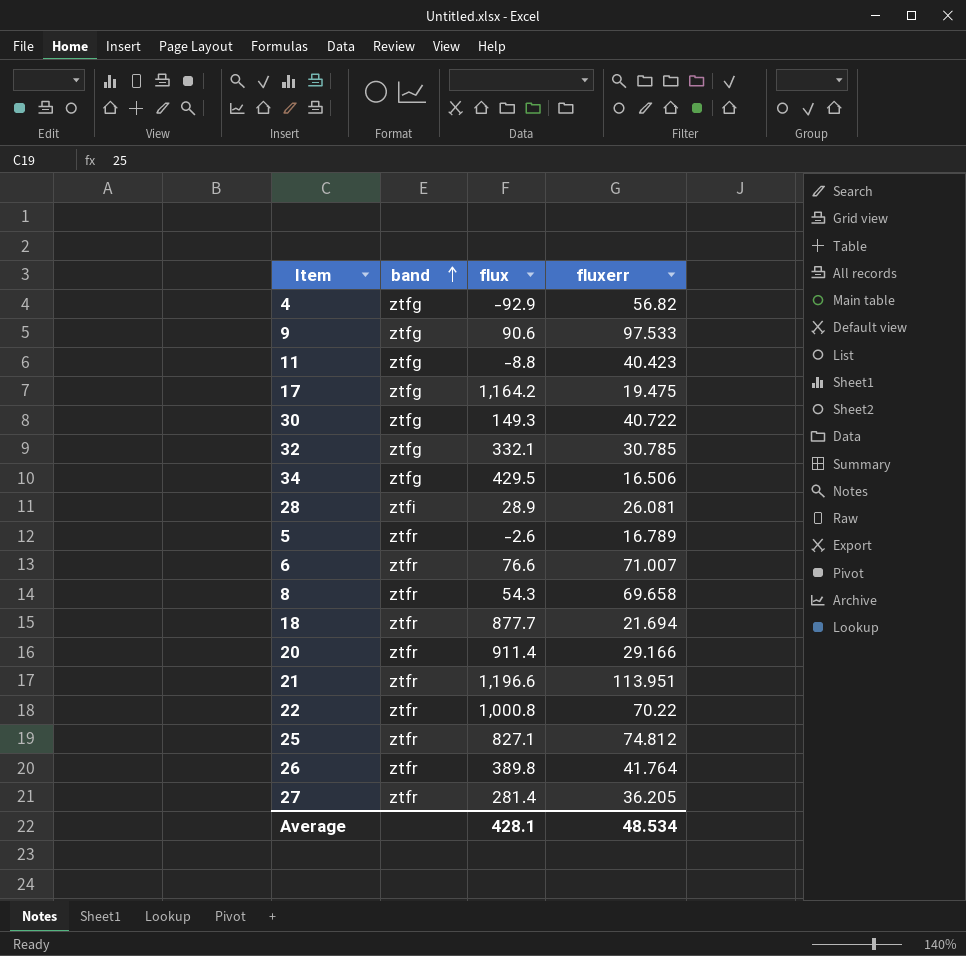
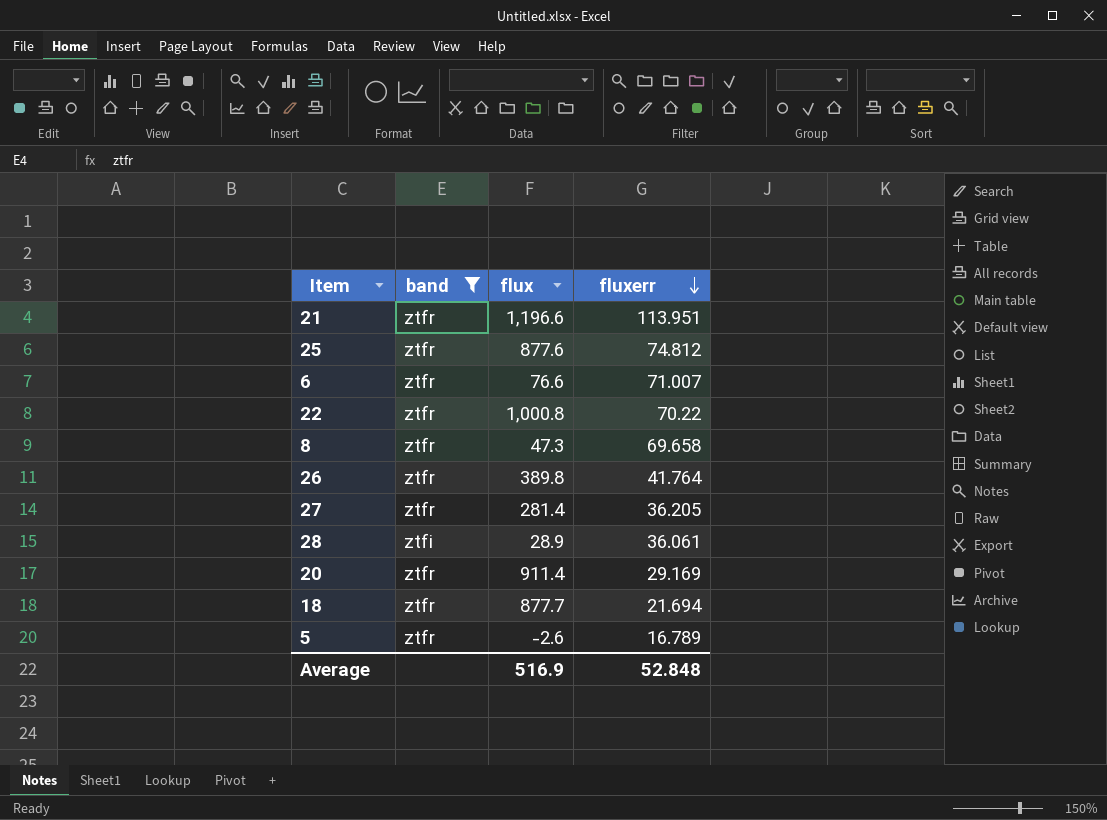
filter: none -> band != ztfg
row order: band ascending -> fluxerr descending
25 | flux: 827.1 -> 877.6
8 | flux: 54.3 -> 47.3
28 | fluxerr: 26.081 -> 36.061
20 | fluxerr: 29.166 -> 29.169
Average | flux: 428.1 -> 516.9
Average | fluxerr: 48.534 -> 52.848

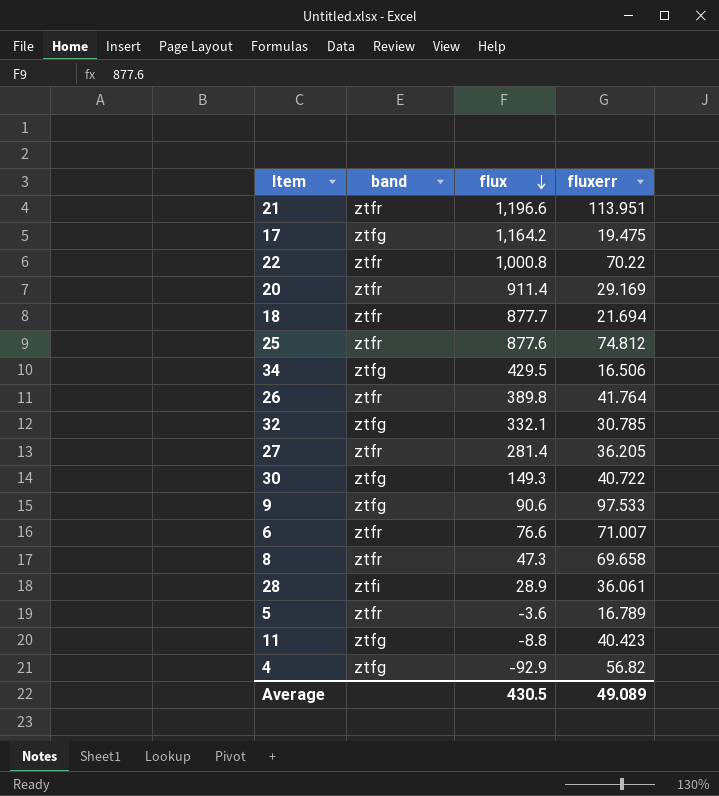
filter: band != ztfg -> none
row order: fluxerr descending -> flux descending
5 | flux: -2.6 -> -3.6
Average | flux: 516.9 -> 430.5
Average | fluxerr: 52.848 -> 49.089

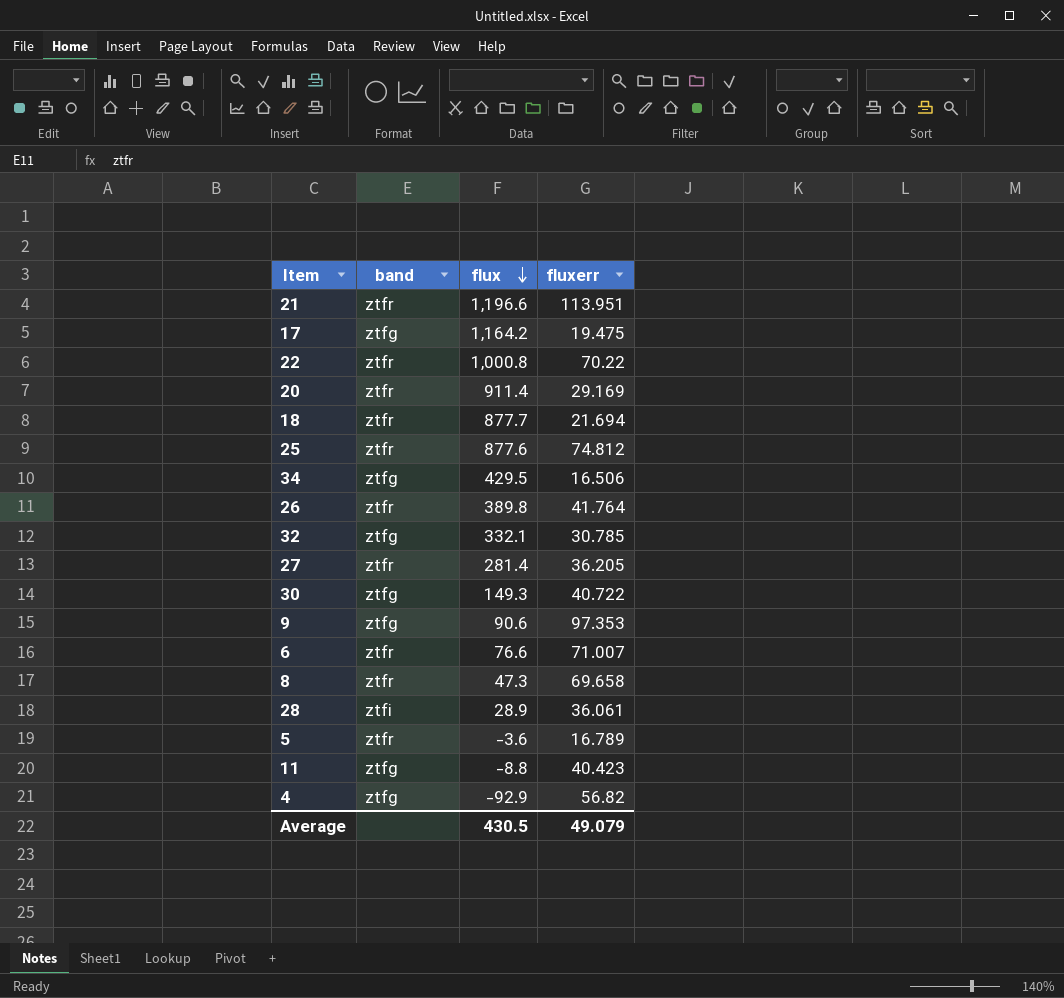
9 | fluxerr: 97.533 -> 97.353
Average | fluxerr: 49.089 -> 49.079

